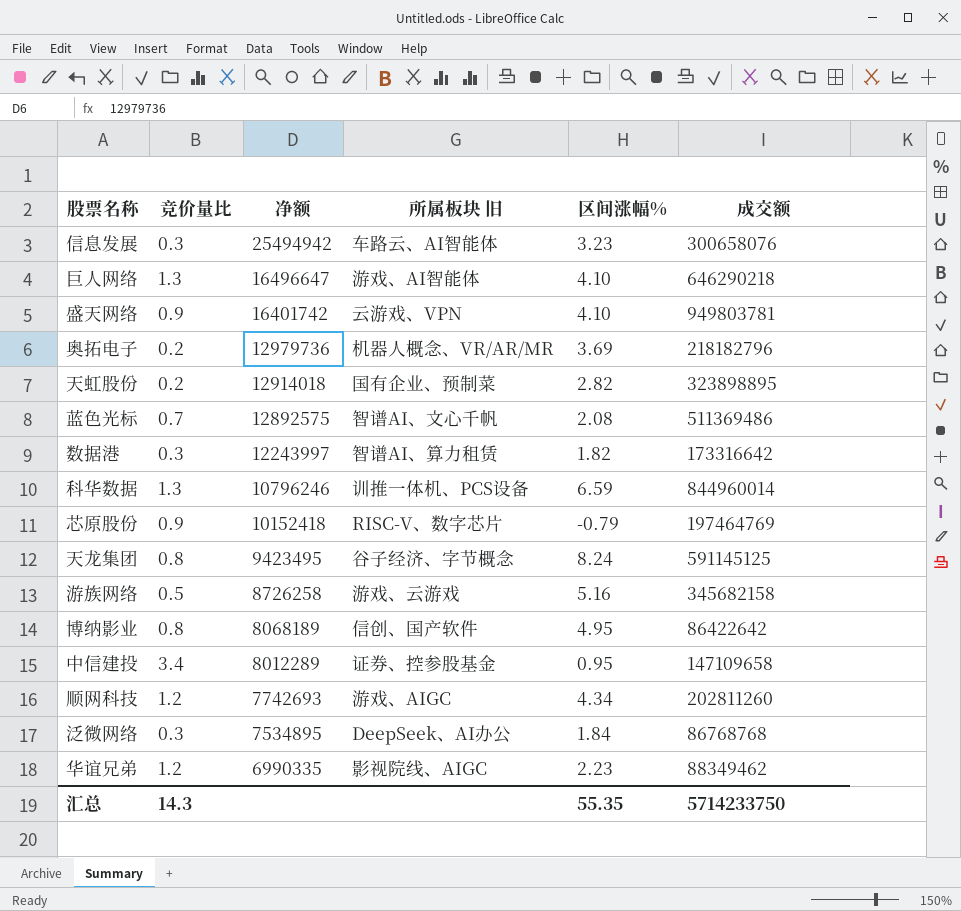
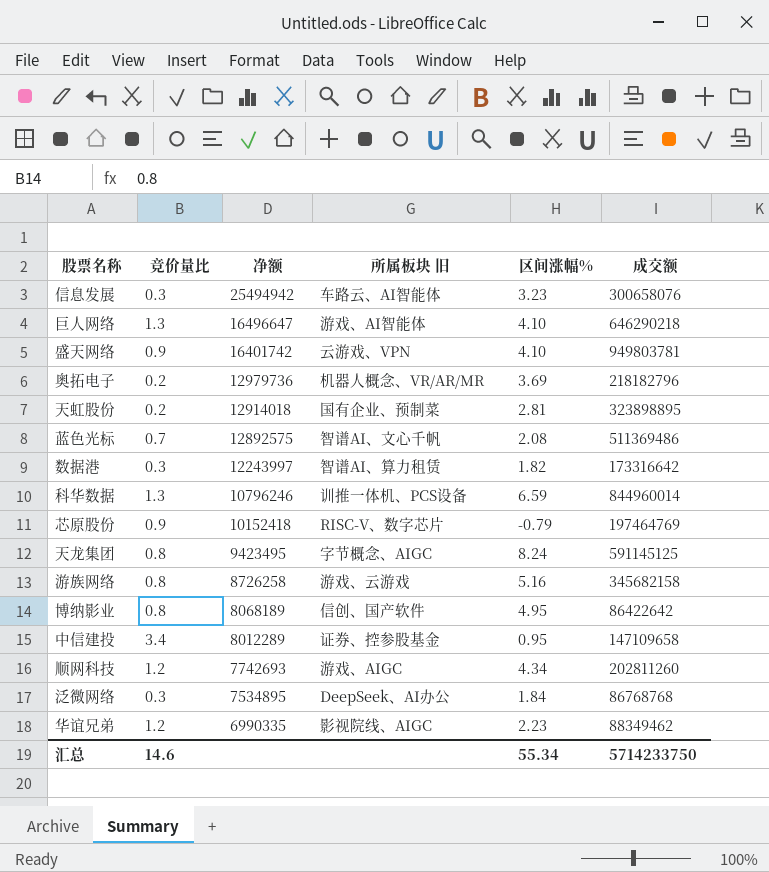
天虹股份 | 区间涨幅%: 2.82 -> 2.81
天龙集团 | 所属板块 旧: 谷子经济、字节概念 -> 字节概念、AIGC
游族网络 | 竞价量比: 0.5 -> 0.8
汇总 | 竞价量比: 14.3 -> 14.6
汇总 | 区间涨幅%: 55.35 -> 55.34

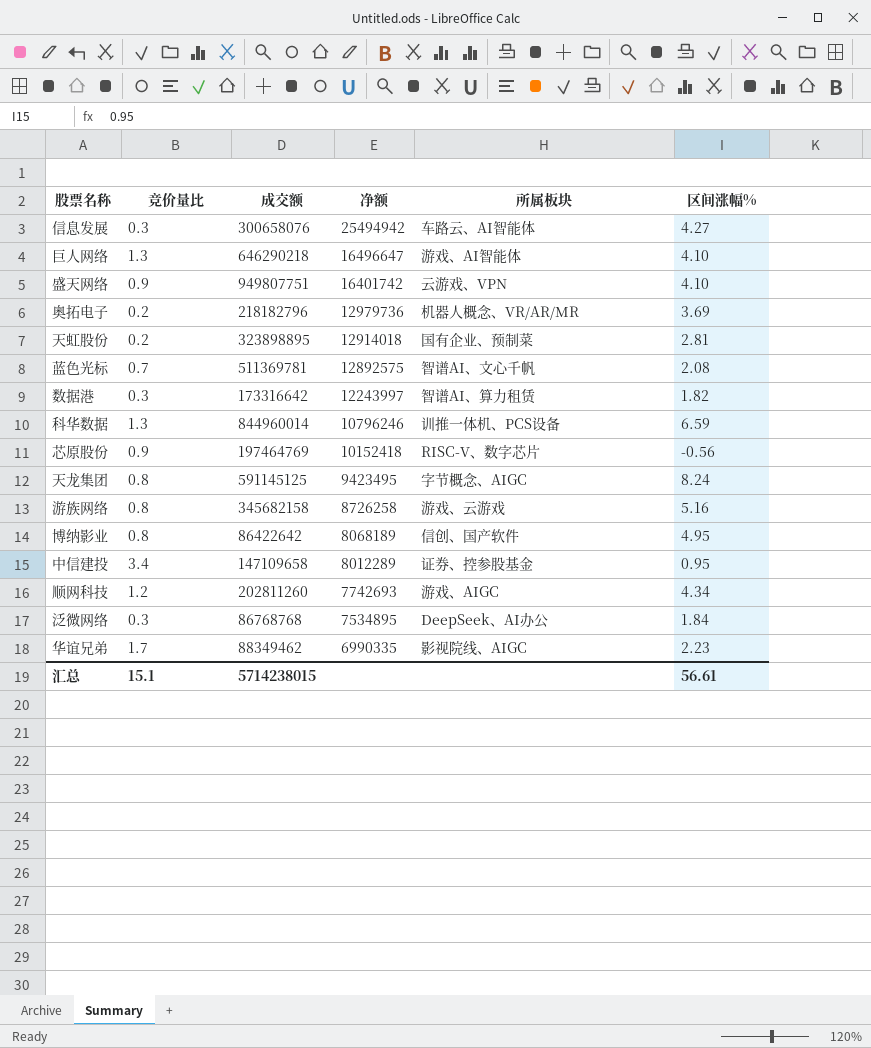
column 成交额 | position: 6 -> 3
column name: 所属板块 旧 -> 所属板块
信息发展 | 区间涨幅%: 3.23 -> 4.27
盛天网络 | 成交额: 949803781 -> 949807751
蓝色光标 | 成交额: 511369486 -> 511369781
芯原股份 | 区间涨幅%: -0.79 -> -0.56
华谊兄弟 | 竞价量比: 1.2 -> 1.7
汇总 | 竞价量比: 14.6 -> 15.1
汇总 | 成交额: 5714233750 -> 5714238015
汇总 | 区间涨幅%: 55.34 -> 56.61

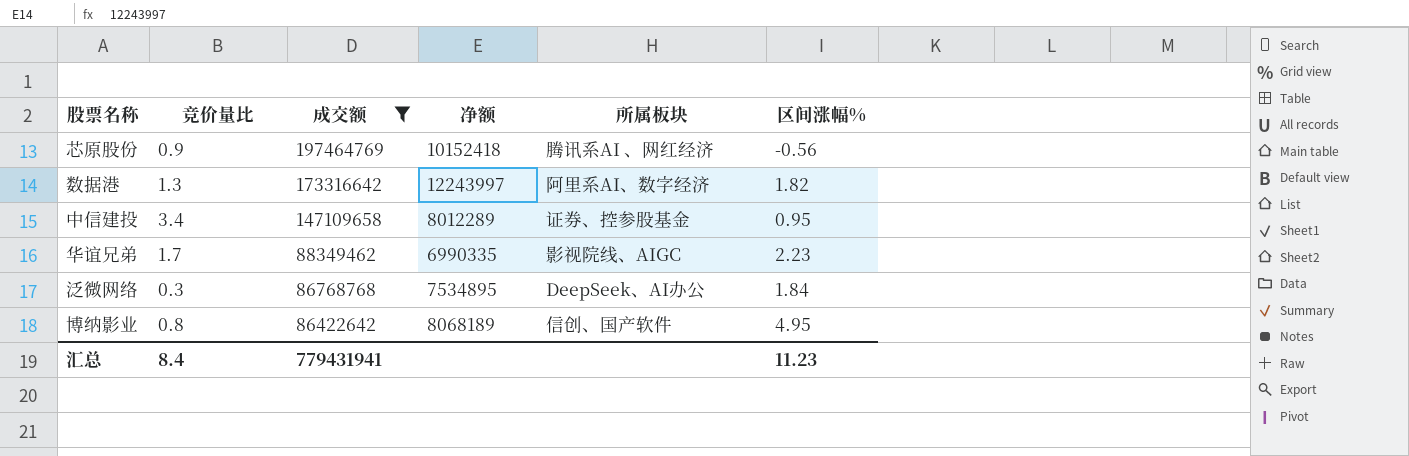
filter: none -> 成交额 <= 197464769
row order: 净额 descending -> 成交额 descending
芯原股份 | 所属板块: RISC-V、数字芯片 -> 腾讯系AI 、网红经济
数据港 | 竞价量比: 0.3 -> 1.3
数据港 | 所属板块: 智谱AI、算力租赁 -> 阿里系AI、数字经济
汇总 | 竞价量比: 15.1 -> 8.4
汇总 | 成交额: 5714238015 -> 779431941
汇总 | 区间涨幅%: 56.61 -> 11.23

